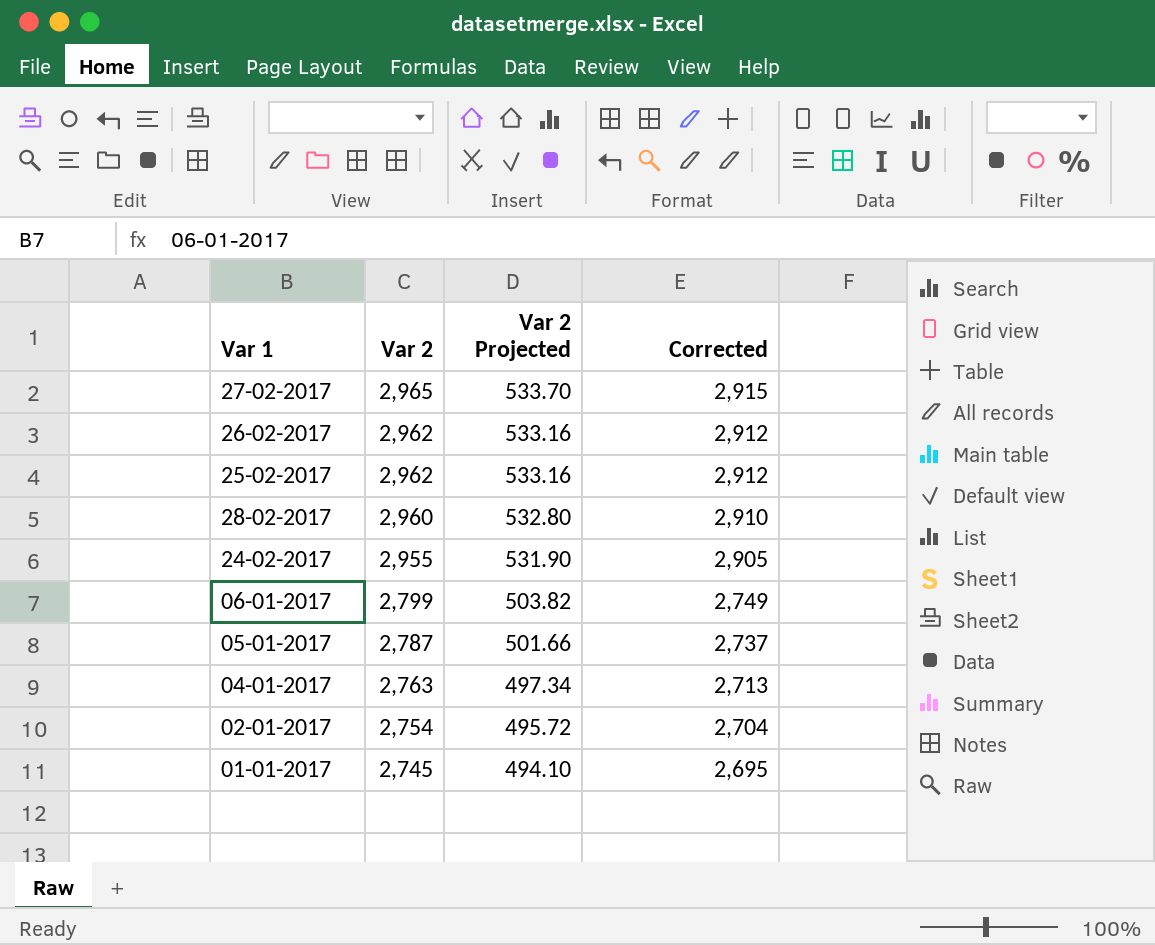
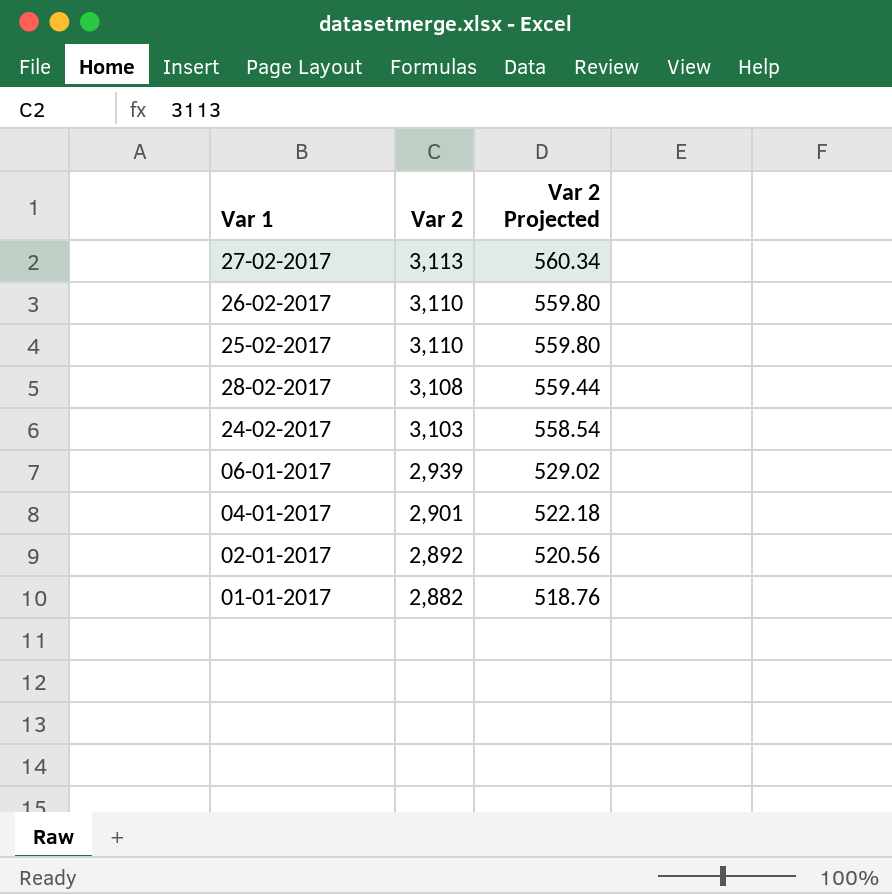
column Corrected | formula: [Var 2] - 50 -> none
row 05-01-2017: 2,787 | 501.66 | 2,737 -> none
27-02-2017 | Var 2: 2,965 -> 3,113
27-02-2017 | Var 2 Projected: 533.70 -> 560.34
26-02-2017 | Var 2: 2,962 -> 3,110
26-02-2017 | Var 2 Projected: 533.16 -> 559.80
25-02-2017 | Var 2: 2,962 -> 3,110
25-02-2017 | Var 2 Projected: 533.16 -> 559.80
28-02-2017 | Var 2: 2,960 -> 3,108
28-02-2017 | Var 2 Projected: 532.80 -> 559.44
24-02-2017 | Var 2: 2,955 -> 3,103
24-02-2017 | Var 2 Projected: 531.90 -> 558.54
06-01-2017 | Var 2: 2,799 -> 2,939
06-01-2017 | Var 2 Projected: 503.82 -> 529.02
04-01-2017 | Var 2: 2,763 -> 2,901
04-01-2017 | Var 2 Projected: 497.34 -> 522.18
02-01-2017 | Var 2: 2,754 -> 2,892
02-01-2017 | Var 2 Projected: 495.72 -> 520.56
01-01-2017 | Var 2: 2,745 -> 2,882
01-01-2017 | Var 2 Projected: 494.10 -> 518.76

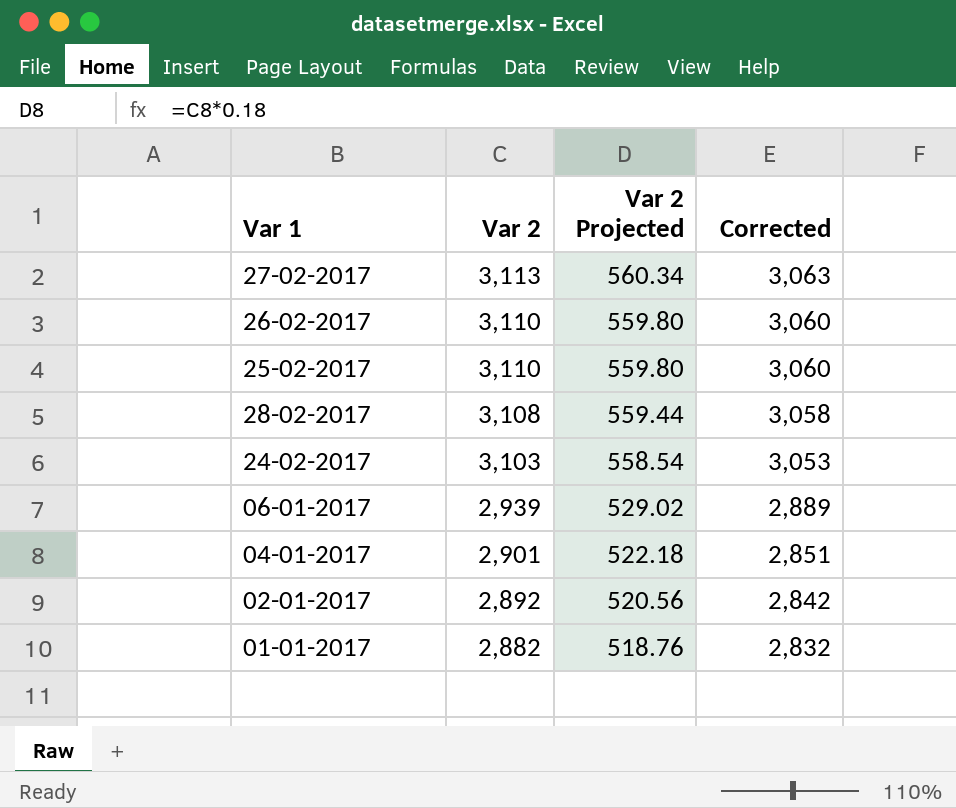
column Corrected | formula: none -> [Var 2] - 50

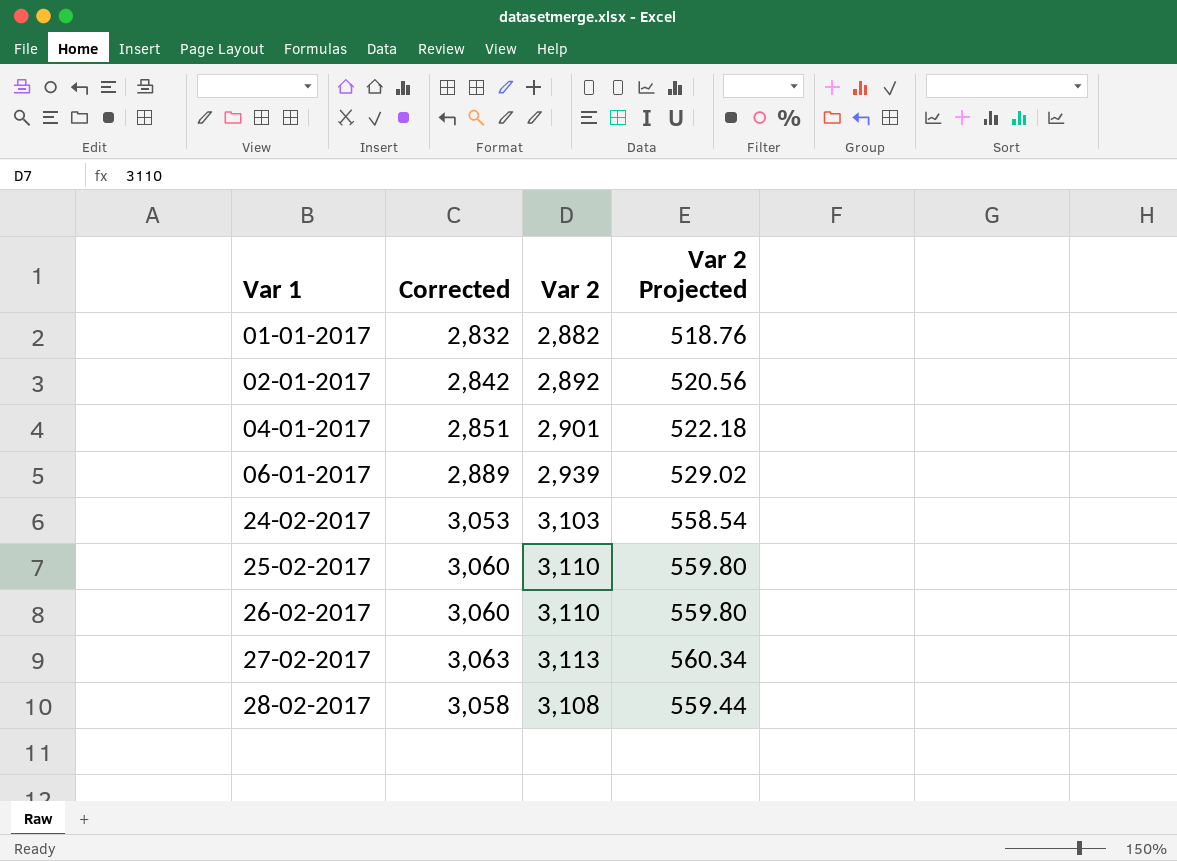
row order: Var 2 descending -> Var 1 ascending
column Corrected | position: 4 -> 2

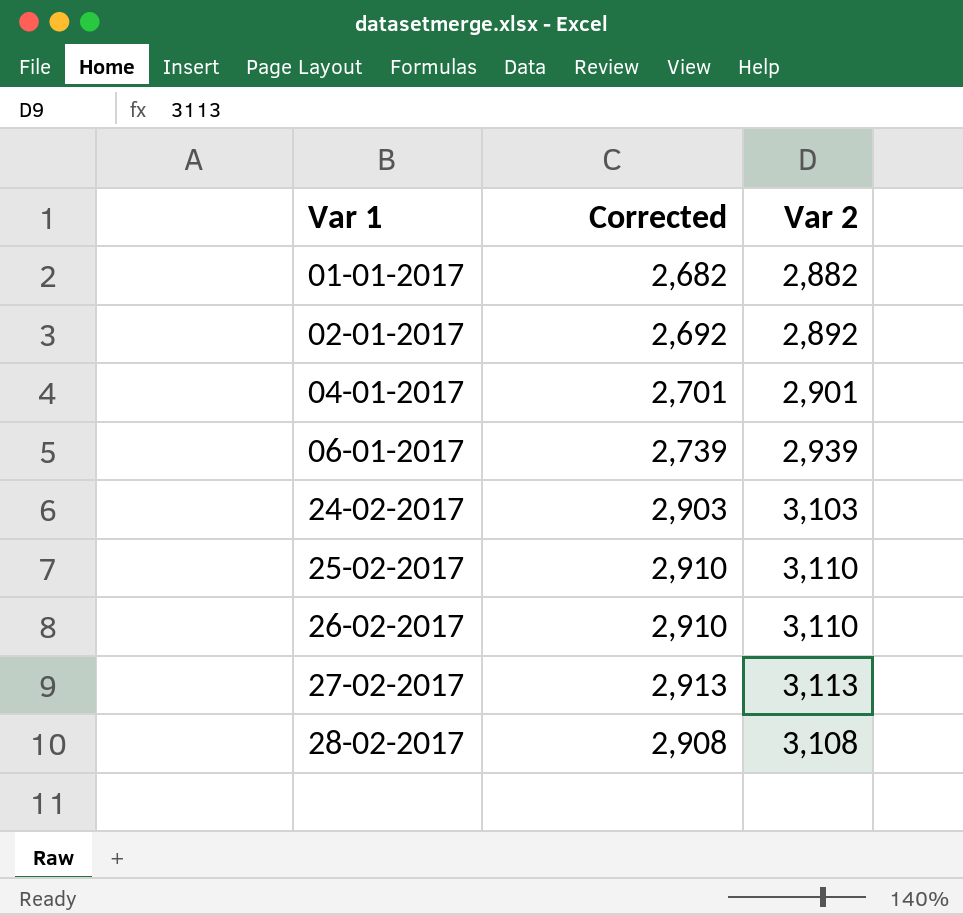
column Var 2 Projected | formula: [Var 2] * 0.18 -> none
column Corrected | formula: [Var 2] - 50 -> [Var 2] - 200

